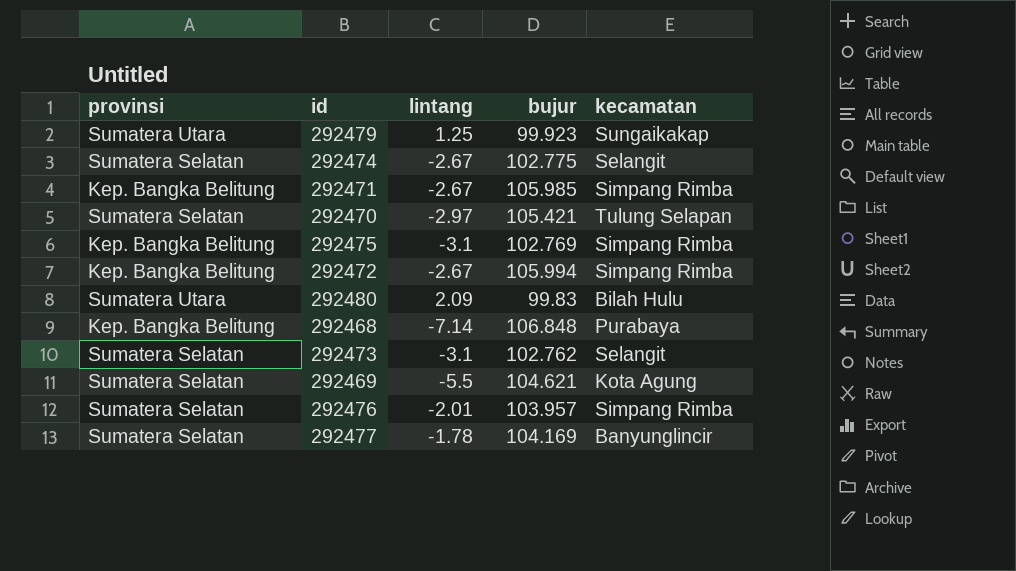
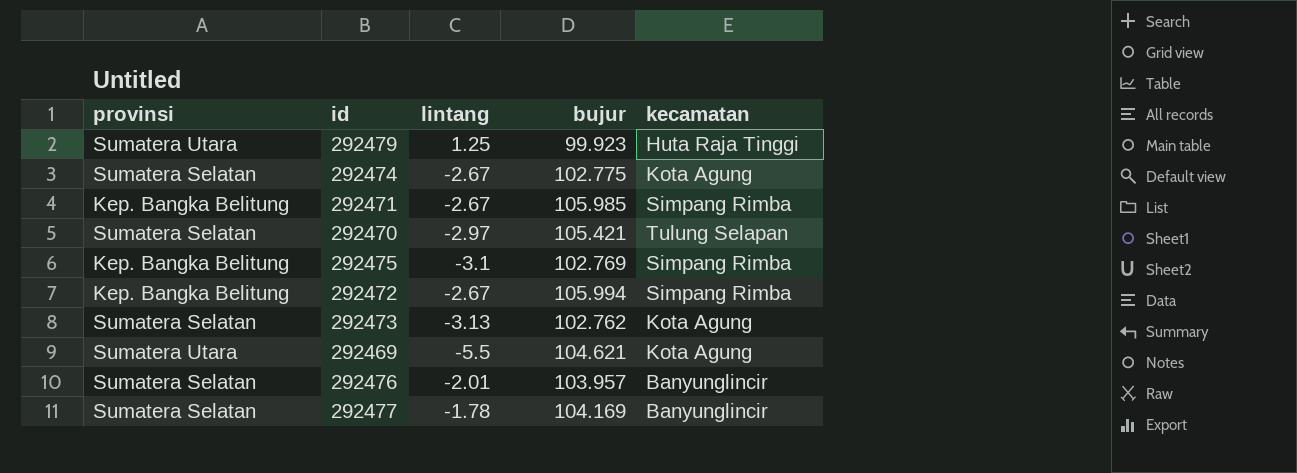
row 292480: Sumatera Utara | 2.09 | 99.83 | Bilah Hulu -> none
row 292468: Kep. Bangka Belitung | -7.14 | 106.848 | Purabaya -> none
292479 | kecamatan: Sungaikakap -> Huta Raja Tinggi
292474 | kecamatan: Selangit -> Kota Agung
292473 | lintang: -3.1 -> -3.13
292473 | kecamatan: Selangit -> Kota Agung
292469 | provinsi: Sumatera Selatan -> Sumatera Utara
292476 | kecamatan: Simpang Rimba -> Banyunglincir

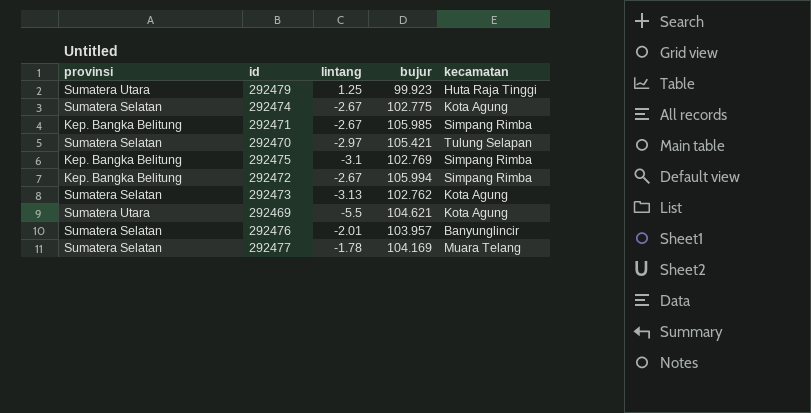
292477 | kecamatan: Banyunglincir -> Muara Telang

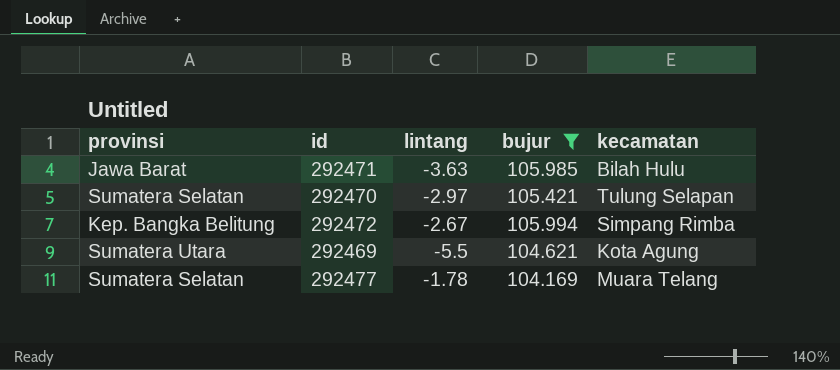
filter: none -> bujur >= 104.169
292471 | provinsi: Kep. Bangka Belitung -> Jawa Barat
292471 | lintang: -2.67 -> -3.63
292471 | kecamatan: Simpang Rimba -> Bilah Hulu

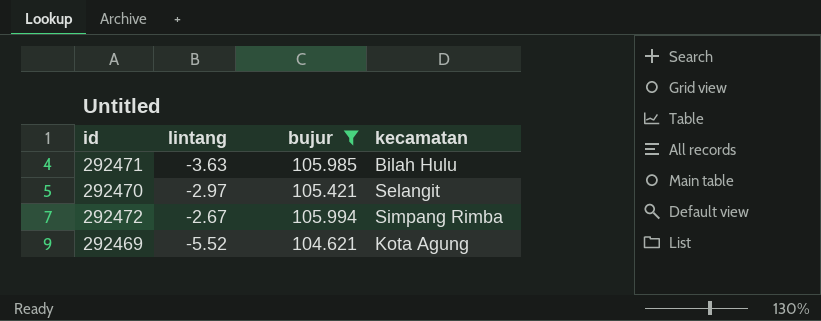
column provinsi | position: 1 -> none
row 292477: Sumatera Selatan | -1.78 | 104.169 | Muara Telang -> none
292470 | kecamatan: Tulung Selapan -> Selangit
292469 | lintang: -5.5 -> -5.52

